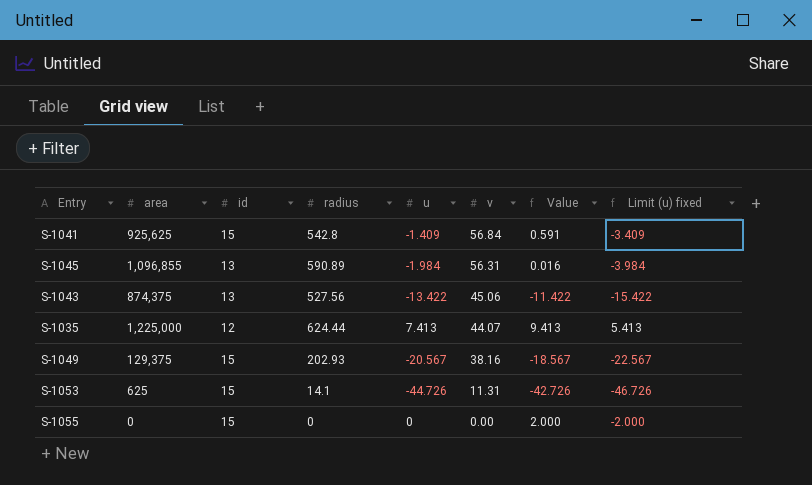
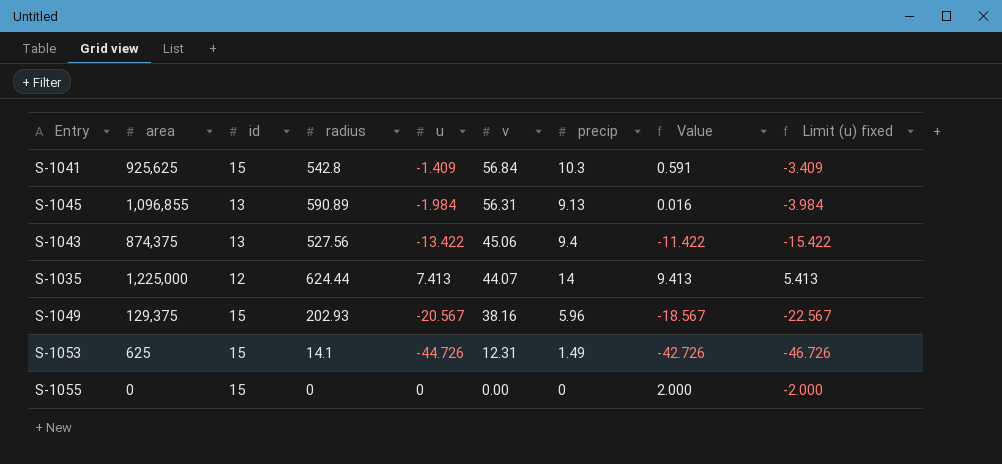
column precip | position: none -> 7
S-1053 | v: 11.31 -> 12.31

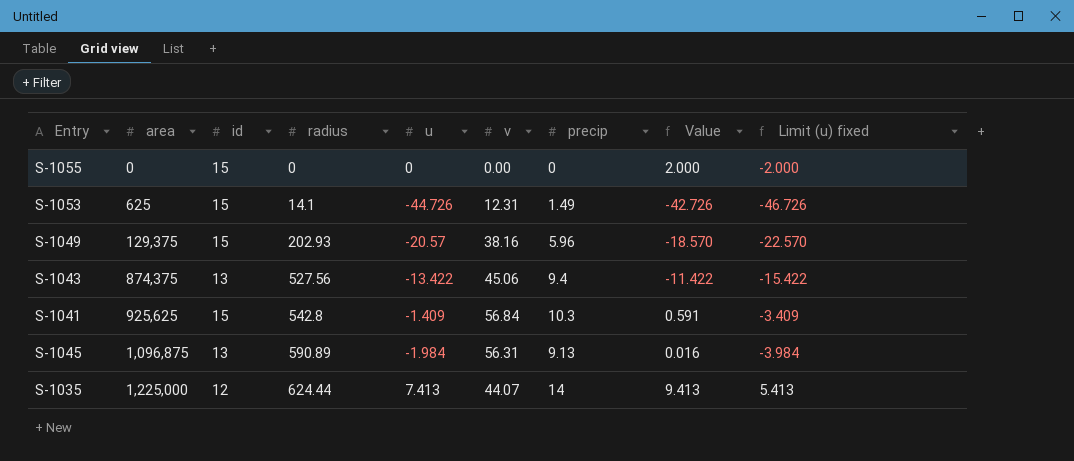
row order: v descending -> area ascending
S-1049 | u: -20.567 -> -20.57
S-1049 | Value: -18.567 -> -18.570
S-1049 | Limit (u) fixed: -22.567 -> -22.570
S-1045 | area: 1,096,855 -> 1,096,875

